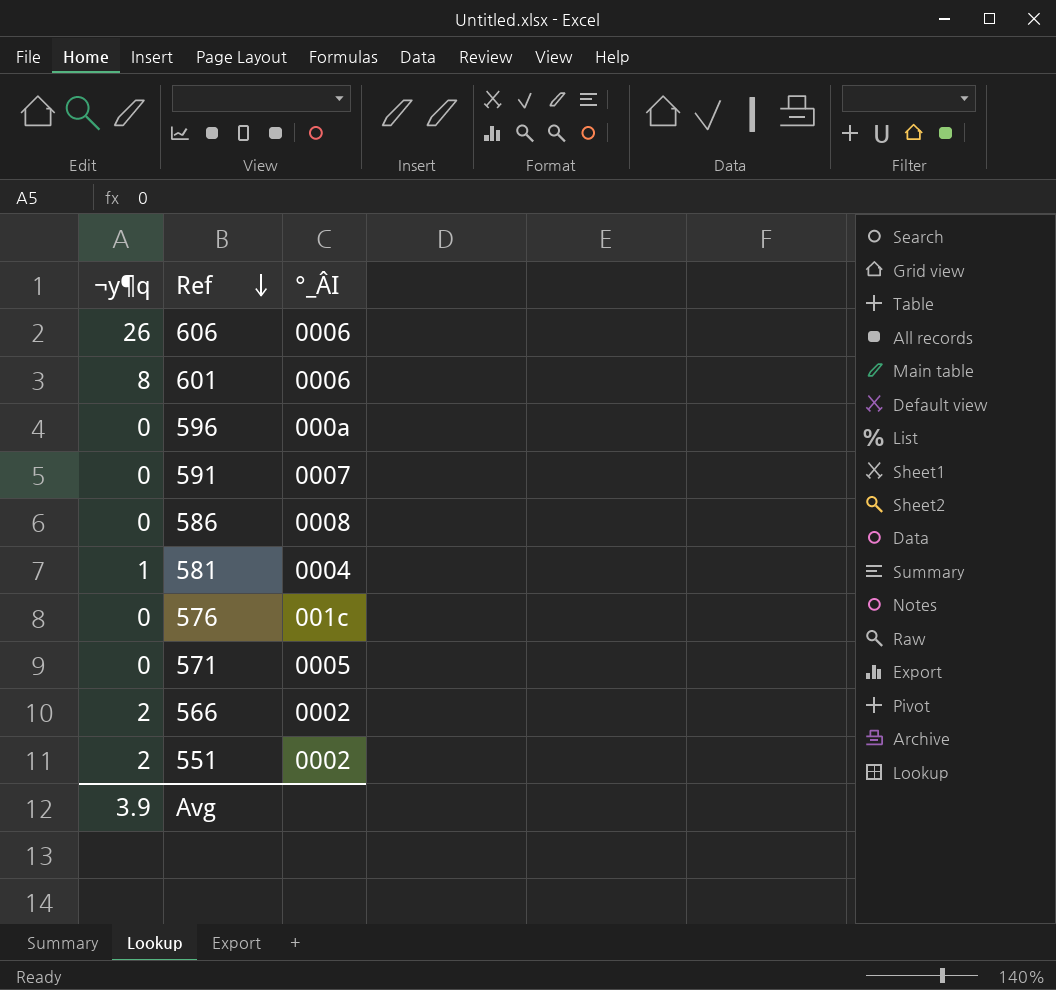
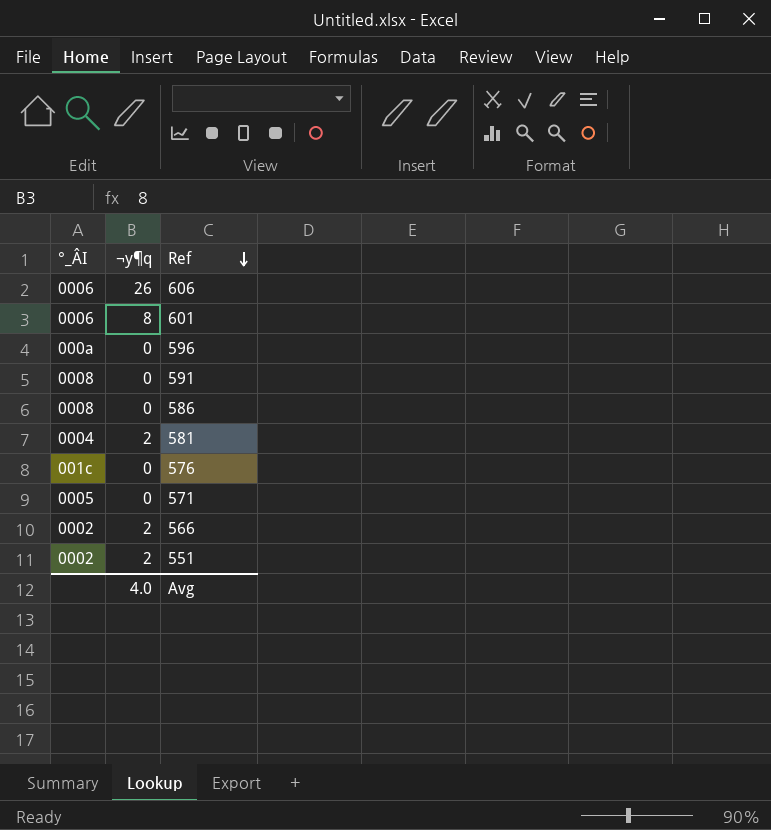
column °_ÂI | position: 3 -> 1
591 | °_ÂI: 0007 -> 0008
581 | ¬y¶q: 1 -> 2
Avg | ¬y¶q: 3.9 -> 4.0

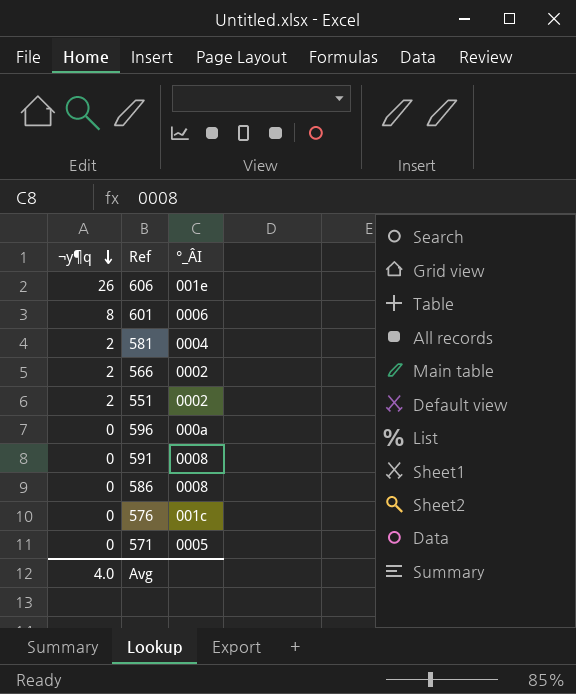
row order: Ref descending -> ¬y¶q descending
column °_ÂI | position: 1 -> 3
606 | °_ÂI: 0006 -> 001e

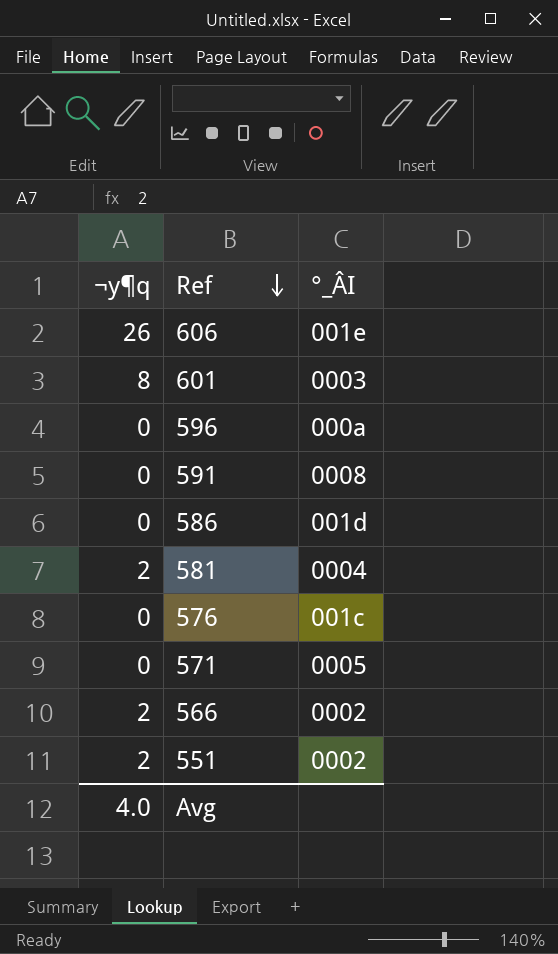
row order: ¬y¶q descending -> Ref descending
601 | °_ÂI: 0006 -> 0003
586 | °_ÂI: 0008 -> 001d

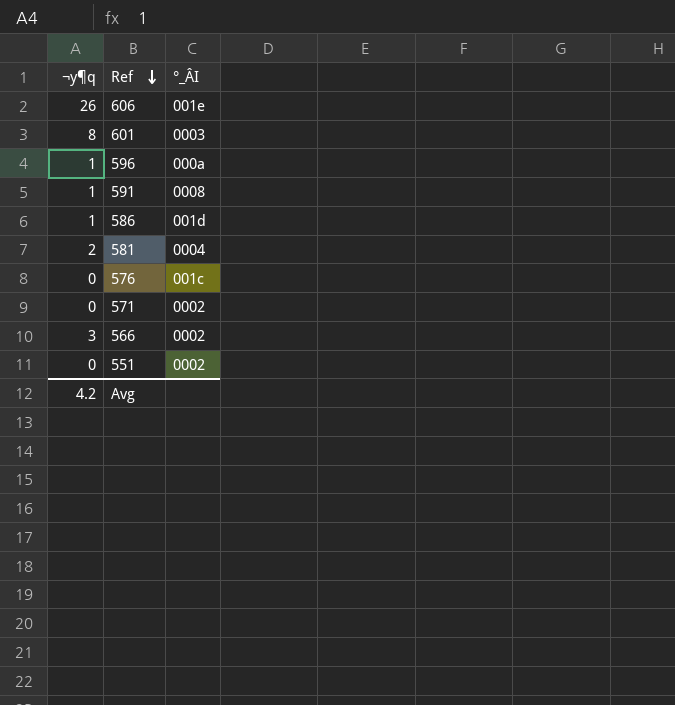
596 | ¬y¶q: 0 -> 1
591 | ¬y¶q: 0 -> 1
586 | ¬y¶q: 0 -> 1
571 | °_ÂI: 0005 -> 0002
566 | ¬y¶q: 2 -> 3
551 | ¬y¶q: 2 -> 0
Avg | ¬y¶q: 4.0 -> 4.2

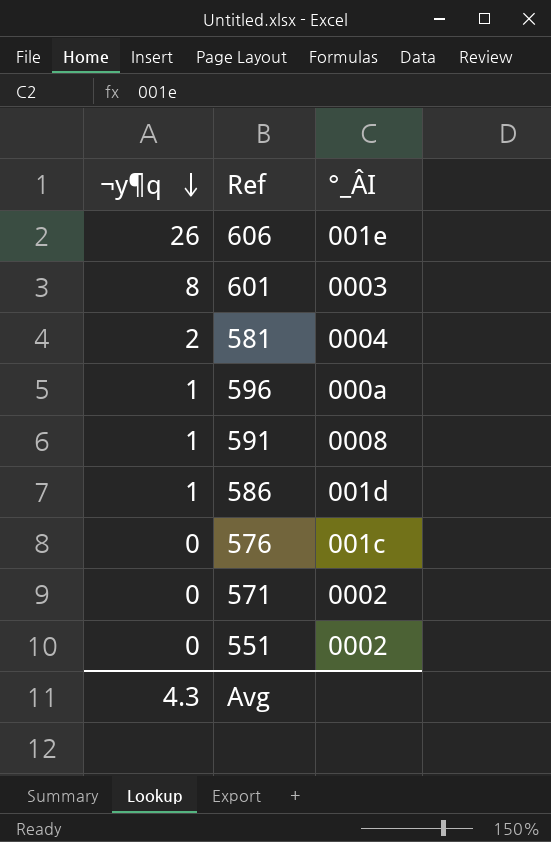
row order: Ref descending -> ¬y¶q descending
row 566: 3 | 0002 -> none
Avg | ¬y¶q: 4.2 -> 4.3

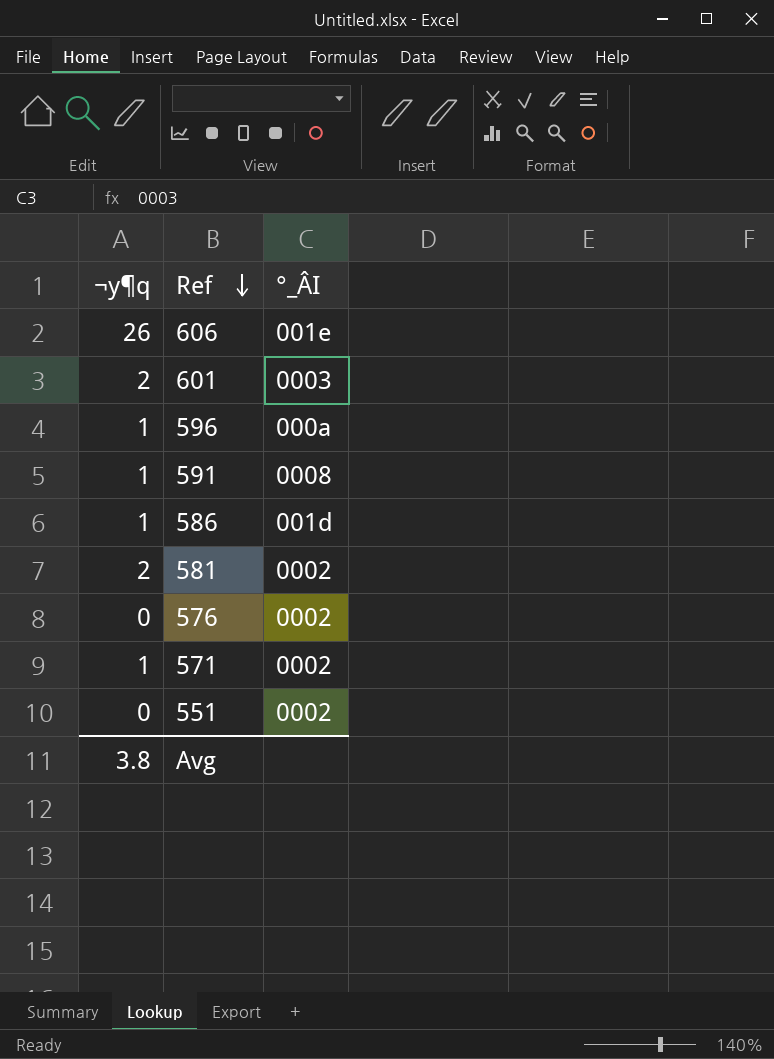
row order: ¬y¶q descending -> Ref descending
601 | ¬y¶q: 8 -> 2
581 | °_ÂI: 0004 -> 0002
576 | °_ÂI: 001c -> 0002
571 | ¬y¶q: 0 -> 1
Avg | ¬y¶q: 4.3 -> 3.8

